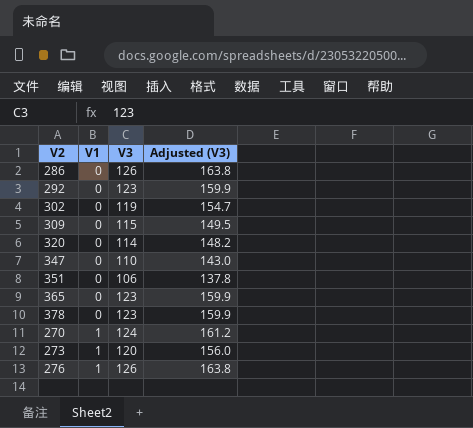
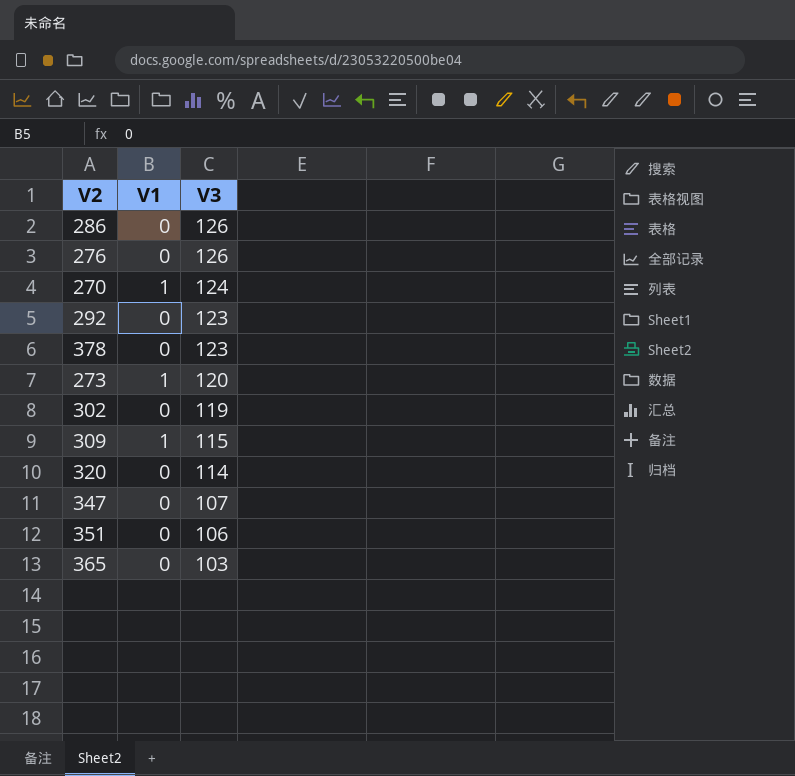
row order: V1 ascending -> V3 descending
column Adjusted (V3) | formula: [V3] * 1.3 -> none
276 | V1: 1 -> 0
309 | V1: 0 -> 1
347 | V3: 110 -> 107
365 | V3: 123 -> 103

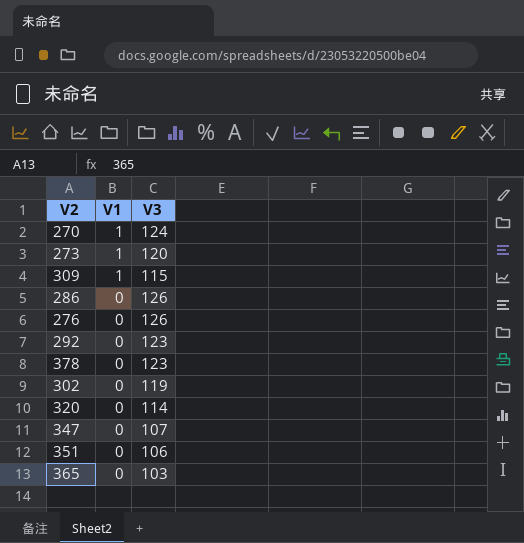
row order: V3 descending -> V1 descending

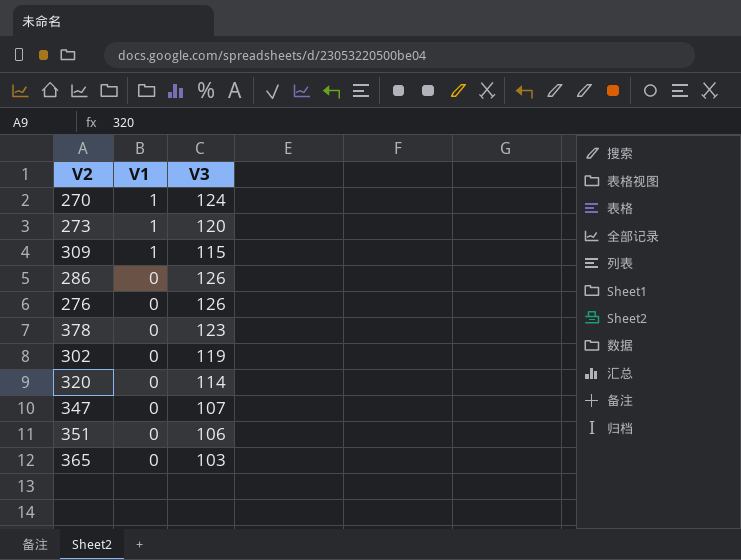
row 292: 0 | 123 -> none

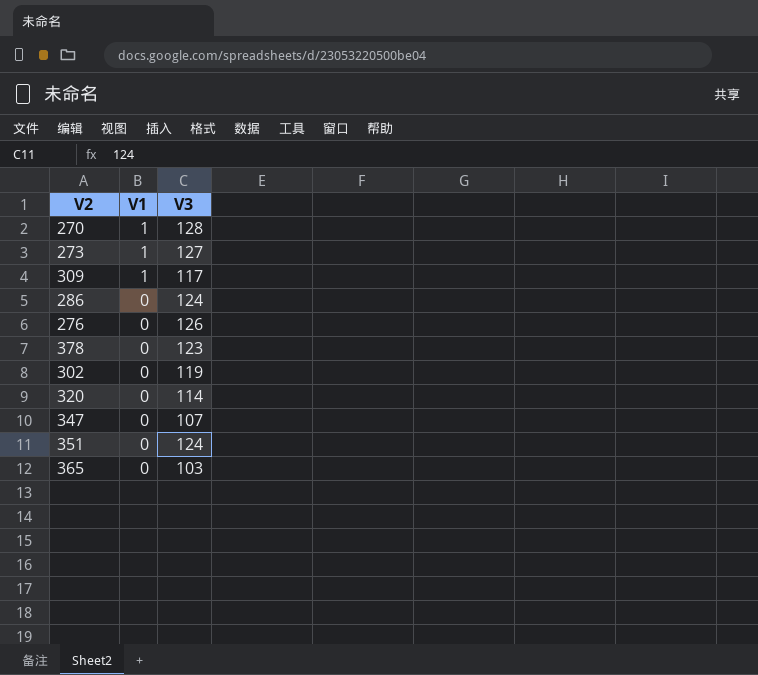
270 | V3: 124 -> 128
273 | V3: 120 -> 127
309 | V3: 115 -> 117
286 | V3: 126 -> 124
351 | V3: 106 -> 124

